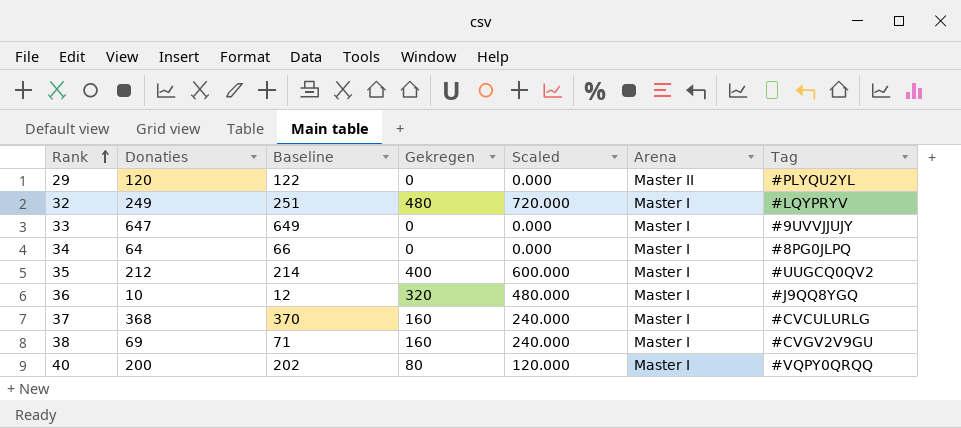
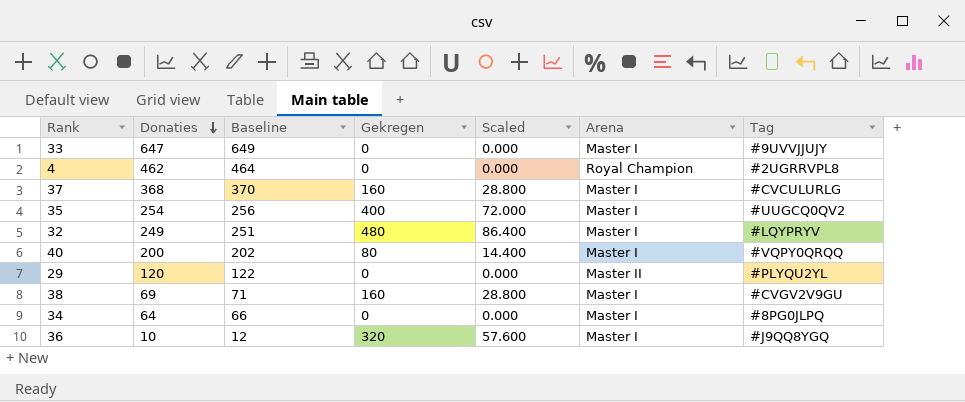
row order: Rank ascending -> Donaties descending
column Scaled | formula: [Gekregen] * 1.5 -> [Gekregen] * 0.18
row 4: none -> 462 | 464 | 0 | 0.000 | Royal Champion | #2UGRRVPL8
35 | Donaties: 212 -> 254
35 | Baseline: 214 -> 256

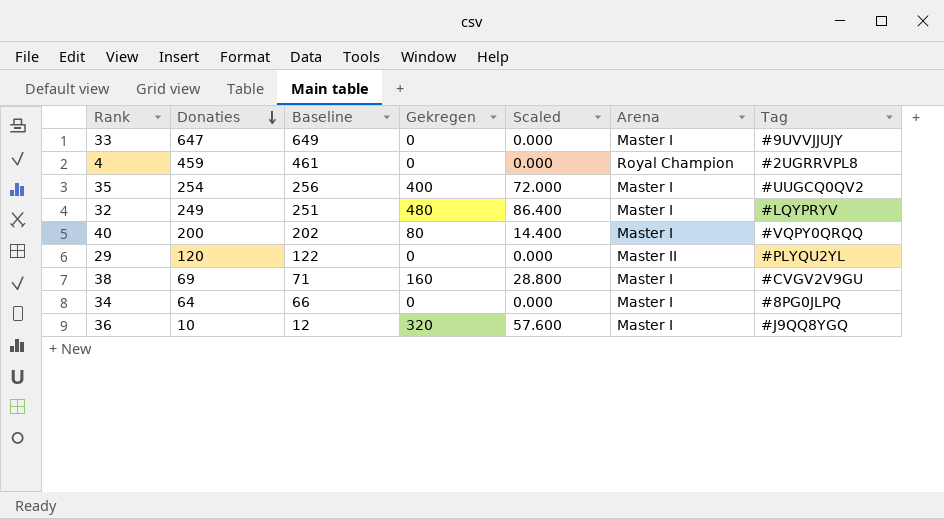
row 37: 368 | 370 | 160 | 28.800 | Master I | #CVCULURLG -> none
4 | Donaties: 462 -> 459
4 | Baseline: 464 -> 461

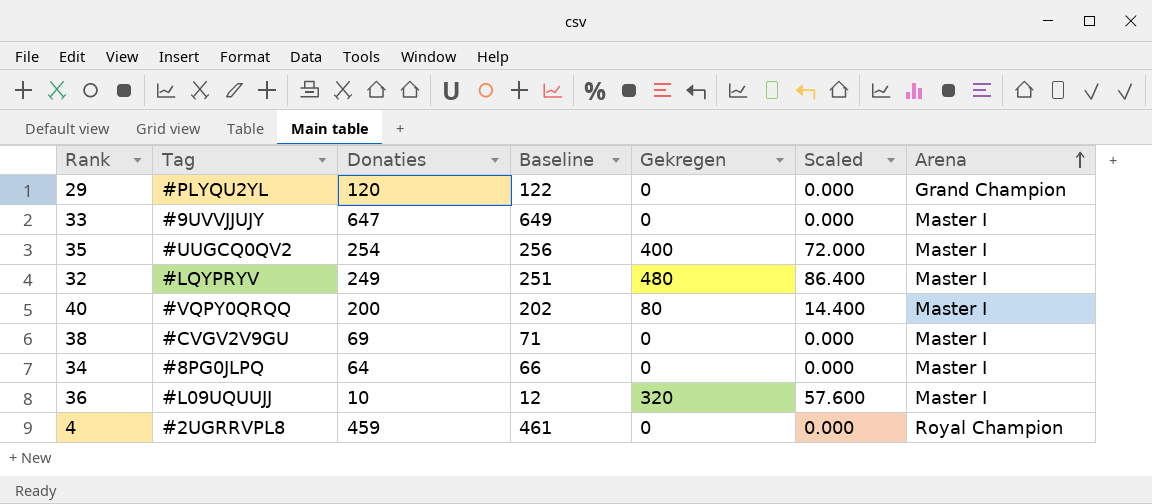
row order: Donaties descending -> Arena ascending
column Tag | position: 7 -> 2
29 | Arena: Master II -> Grand Champion
38 | Gekregen: 160 -> 0
38 | Scaled: 28.800 -> 0.000
36 | Tag: #J9QQ8YGQ -> #L09UQUUJJ

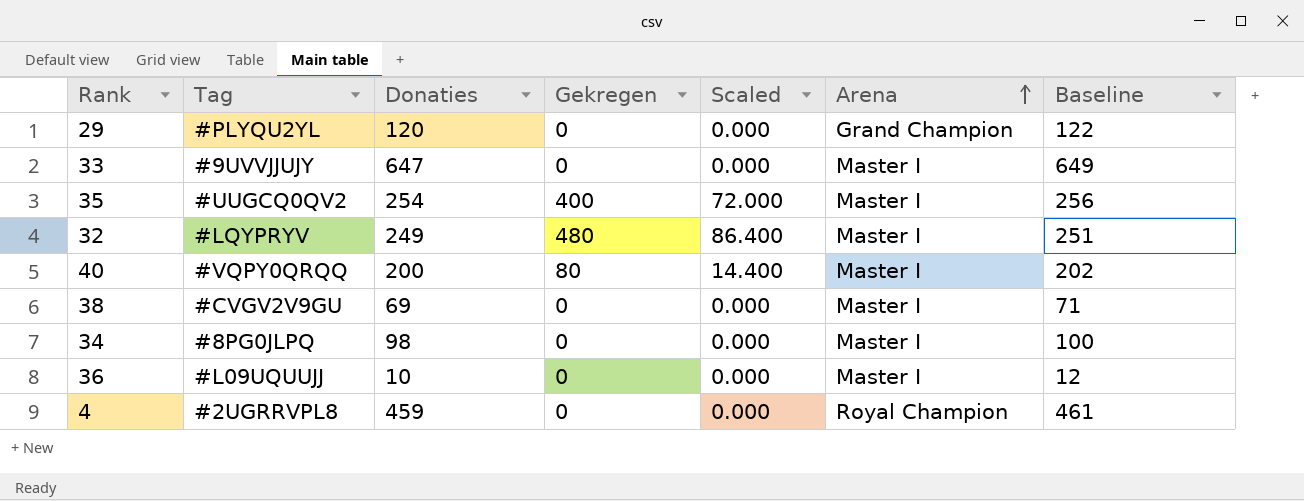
column Baseline | position: 4 -> 7
34 | Donaties: 64 -> 98
34 | Baseline: 66 -> 100
36 | Gekregen: 320 -> 0
36 | Scaled: 57.600 -> 0.000

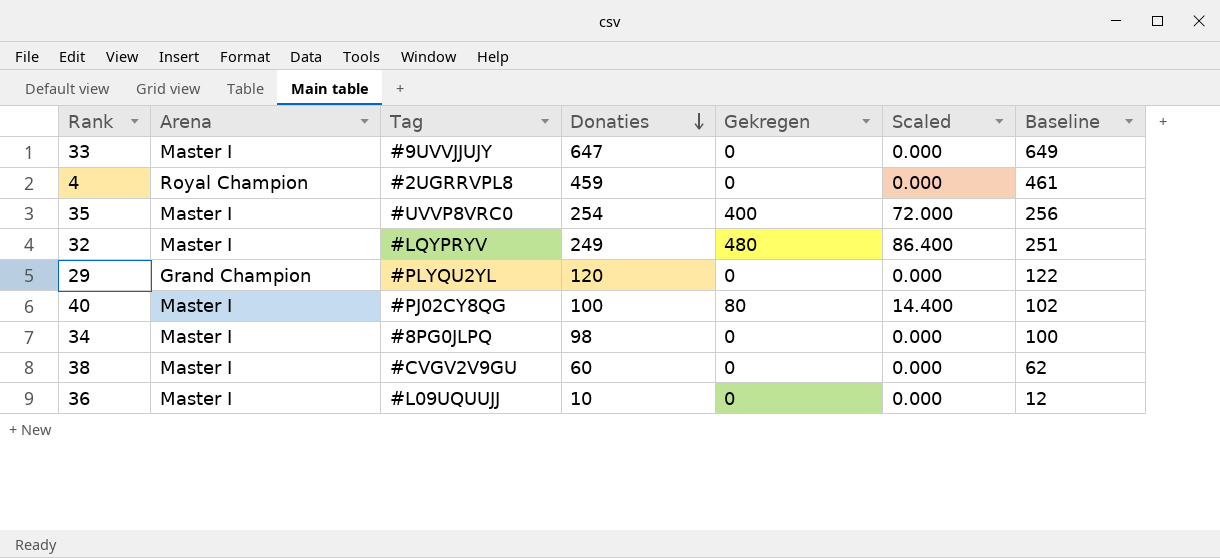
row order: Arena ascending -> Donaties descending
column Arena | position: 6 -> 2
35 | Tag: #UUGCQ0QV2 -> #UVVP8VRC0
40 | Tag: #VQPY0QRQQ -> #PJ02CY8QG
40 | Donaties: 200 -> 100
40 | Baseline: 202 -> 102
38 | Donaties: 69 -> 60
38 | Baseline: 71 -> 62

